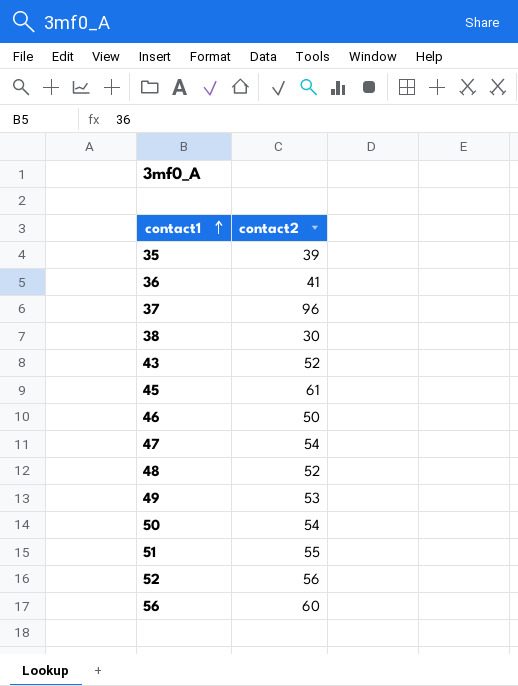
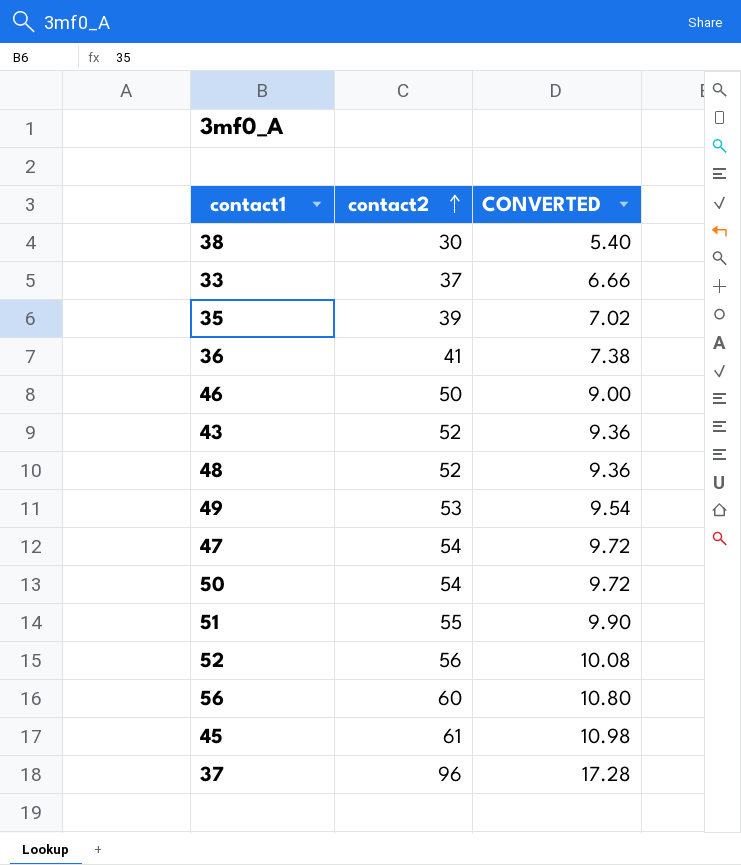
row order: contact1 ascending -> contact2 ascending
column CONVERTED | formula: none -> [contact2] * 0.18
row 33: none -> 37 | 6.66

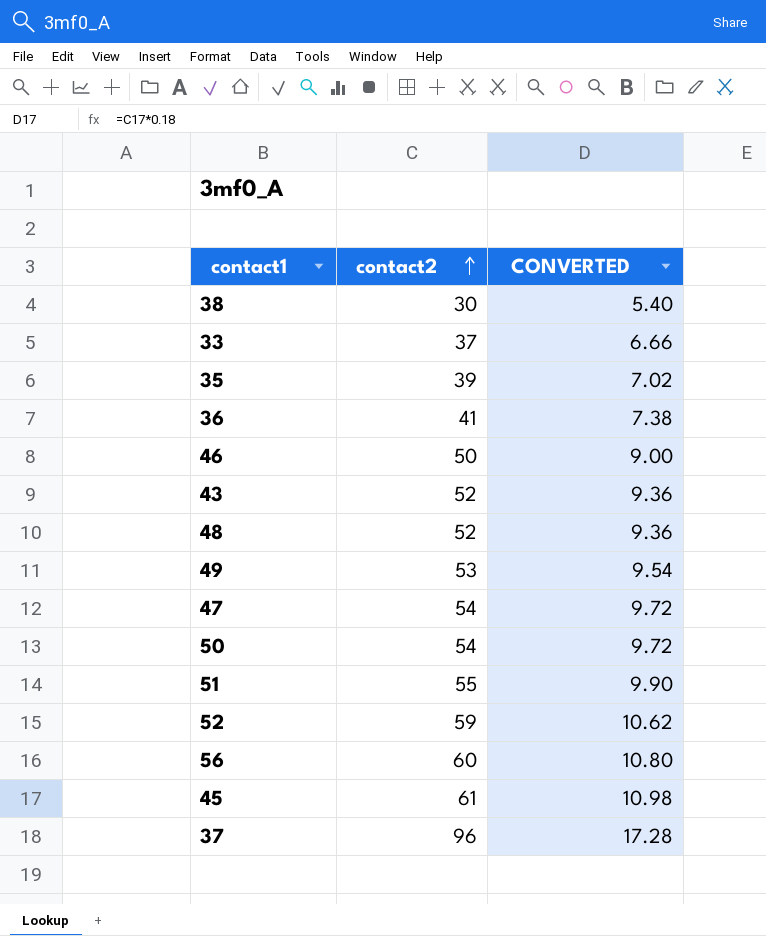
52 | contact2: 56 -> 59
52 | CONVERTED: 10.08 -> 10.62

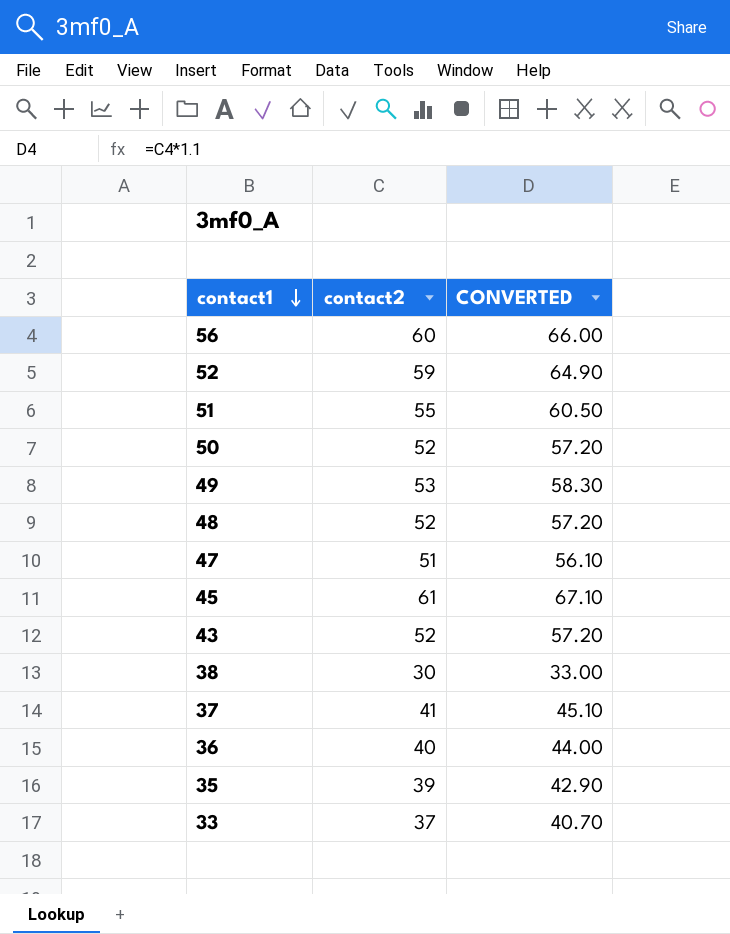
row order: contact2 ascending -> contact1 descending
column CONVERTED | formula: [contact2] * 0.18 -> [contact2] * 1.1
row 46: 50 | 9.00 -> none
50 | contact2: 54 -> 52
47 | contact2: 54 -> 51
37 | contact2: 96 -> 41
36 | contact2: 41 -> 40

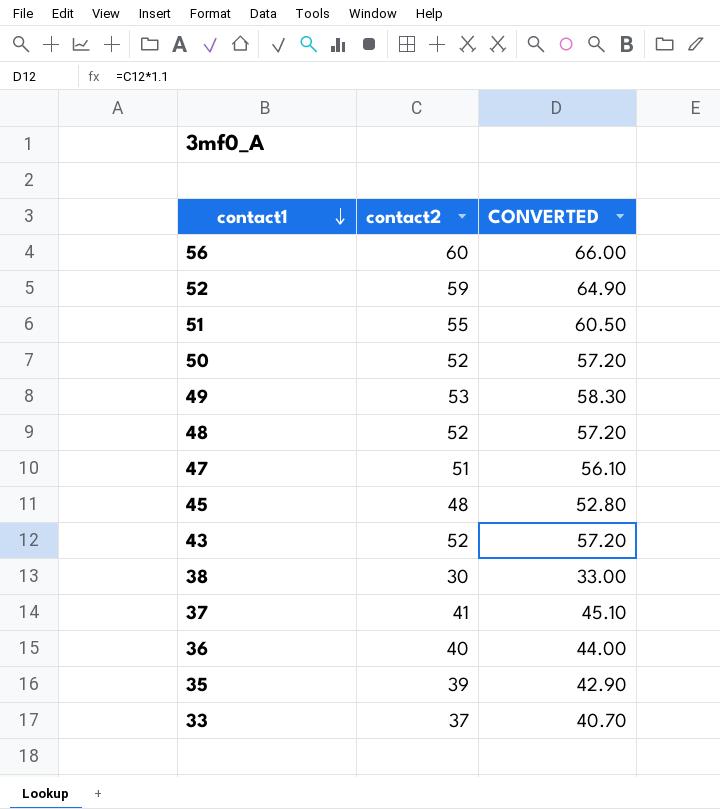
45 | contact2: 61 -> 48
45 | CONVERTED: 67.10 -> 52.80

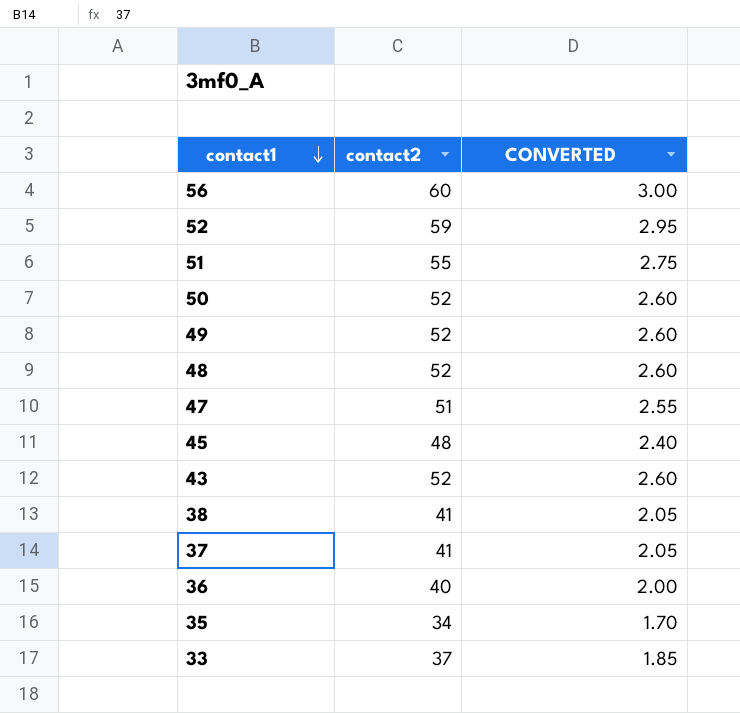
column CONVERTED | formula: [contact2] * 1.1 -> [contact2] * 0.05
49 | contact2: 53 -> 52
38 | contact2: 30 -> 41
35 | contact2: 39 -> 34

